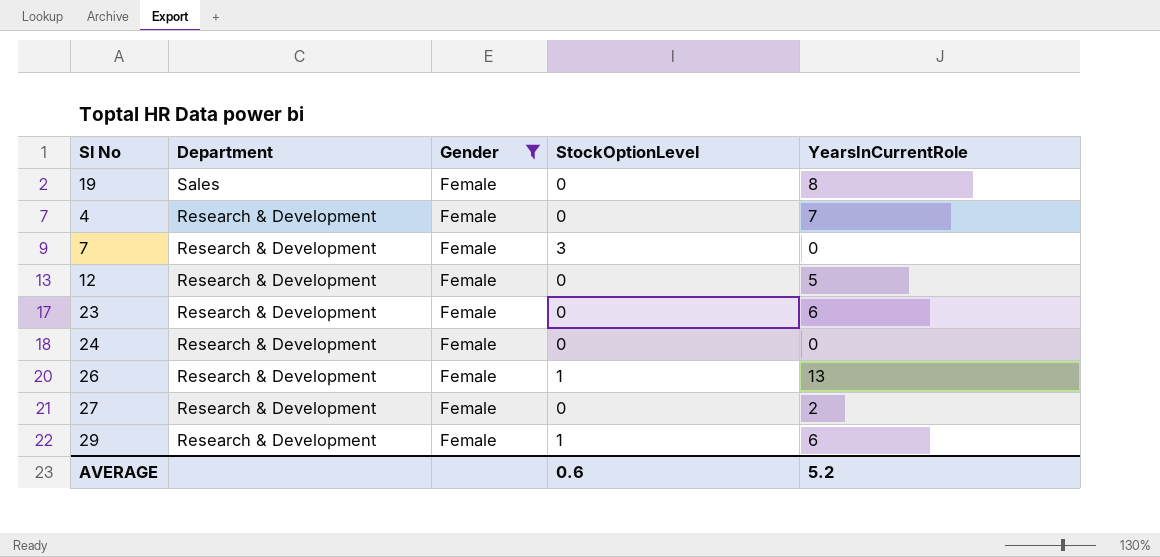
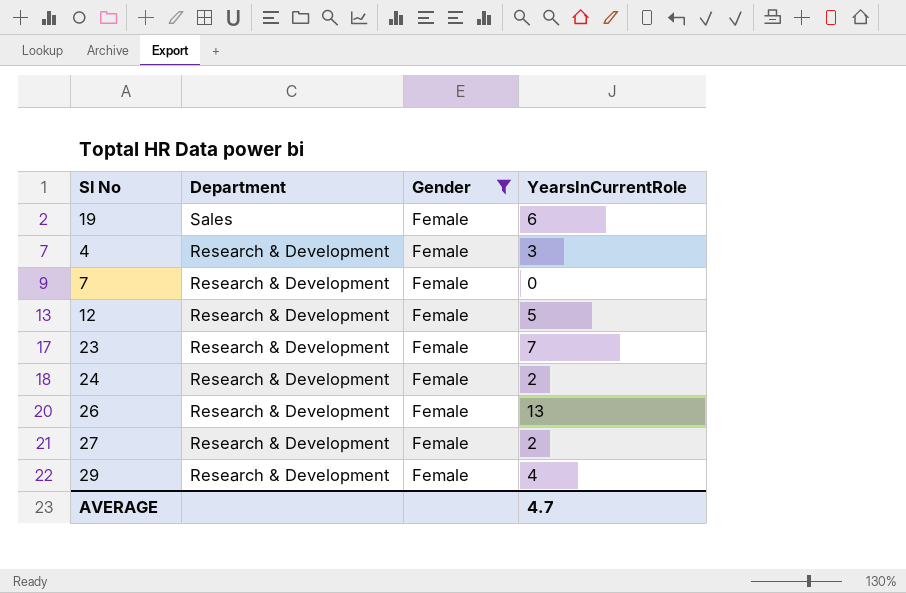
column StockOptionLevel | position: 4 -> none
19 | YearsInCurrentRole: 8 -> 6
4 | YearsInCurrentRole: 7 -> 3
23 | YearsInCurrentRole: 6 -> 7
24 | YearsInCurrentRole: 0 -> 2
29 | YearsInCurrentRole: 6 -> 4
AVERAGE | YearsInCurrentRole: 5.2 -> 4.7

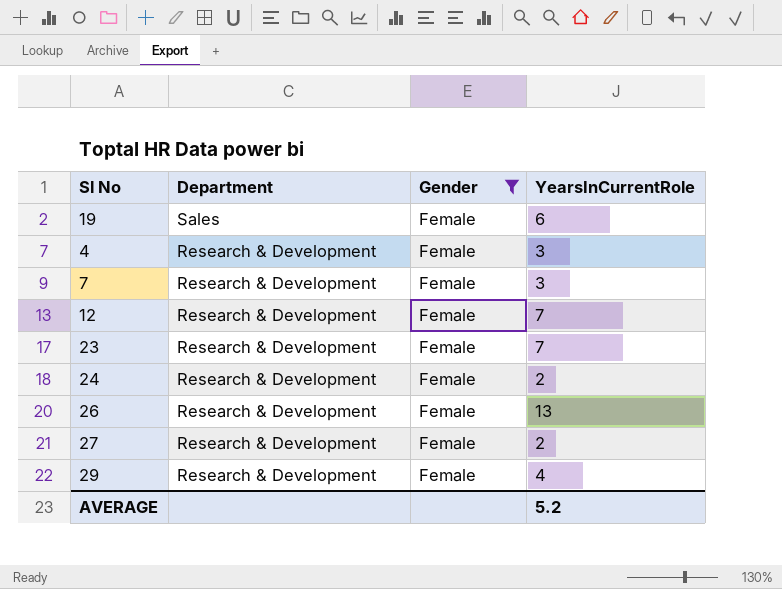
7 | YearsInCurrentRole: 0 -> 3
12 | YearsInCurrentRole: 5 -> 7
AVERAGE | YearsInCurrentRole: 4.7 -> 5.2

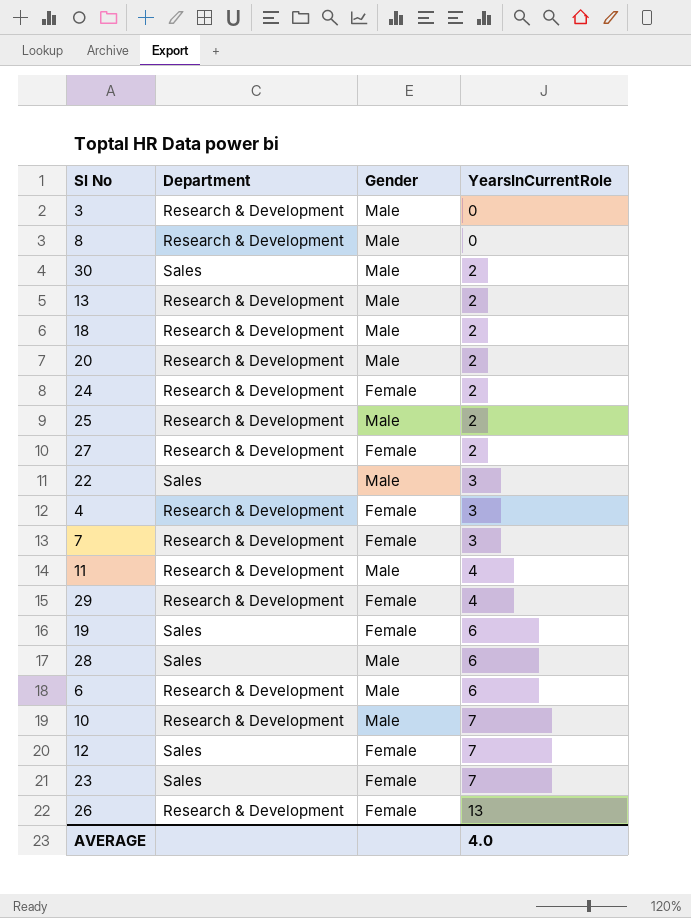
filter: Gender = Female -> none
row order: Department descending -> YearsInCurrentRole ascending
12 | Department: Research & Development -> Sales
23 | Department: Research & Development -> Sales
AVERAGE | YearsInCurrentRole: 5.2 -> 4.0

